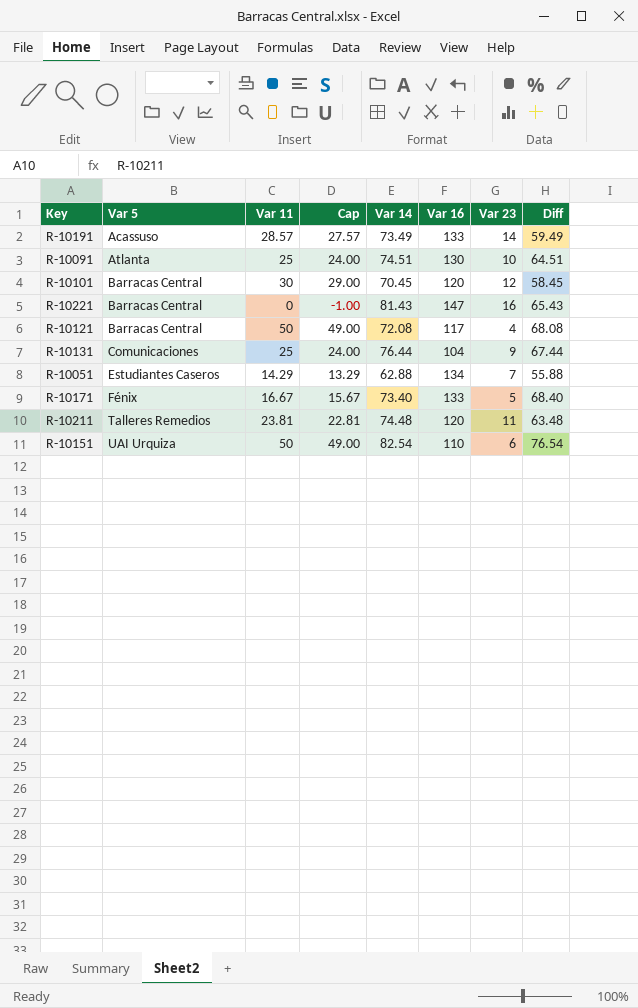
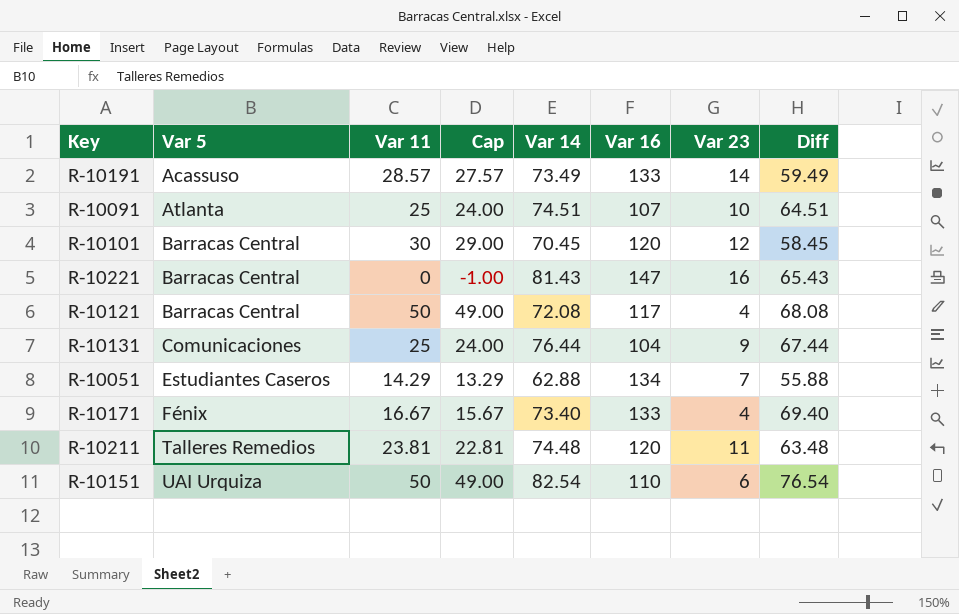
R-10091 | Var 16: 130 -> 107
R-10171 | Var 23: 5 -> 4
R-10171 | Diff: 68.40 -> 69.40

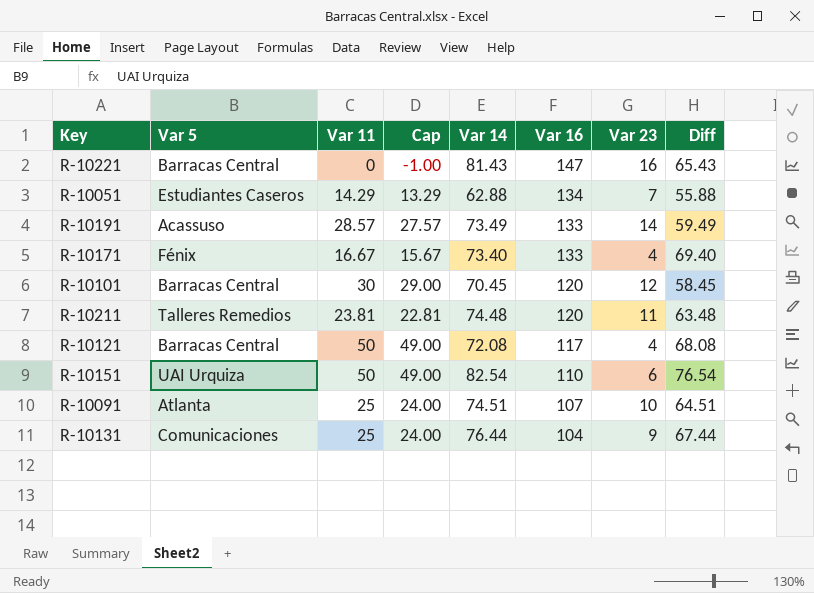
row order: Var 5 ascending -> Var 16 descending

